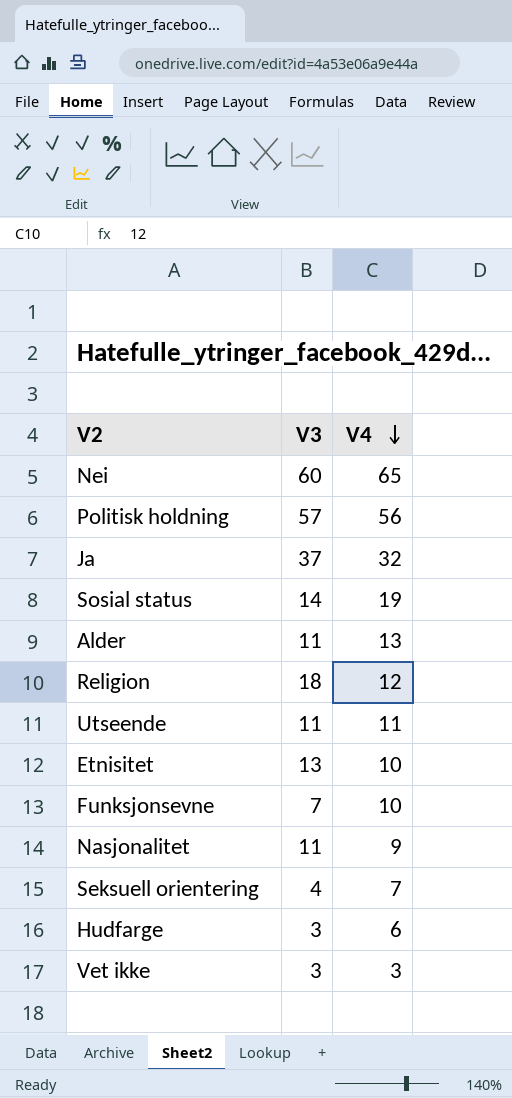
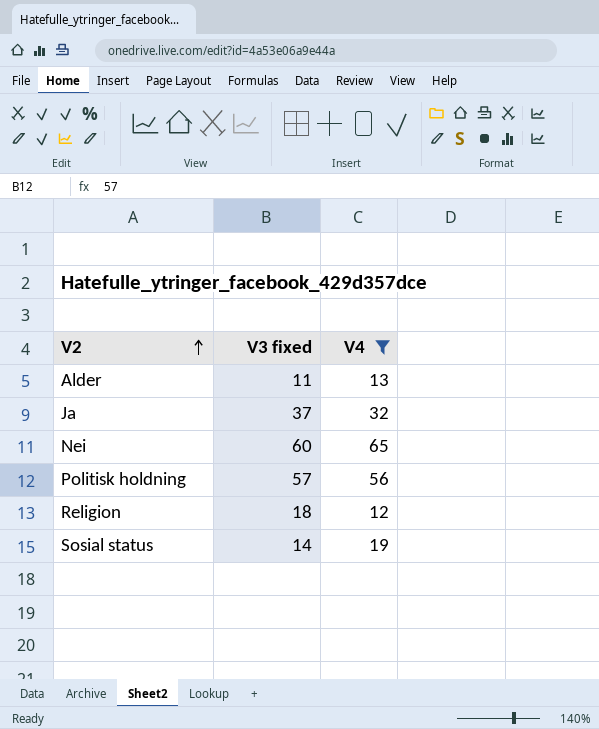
filter: none -> V4 >= 12
row order: V4 descending -> V2 ascending
column name: V3 -> V3 fixed

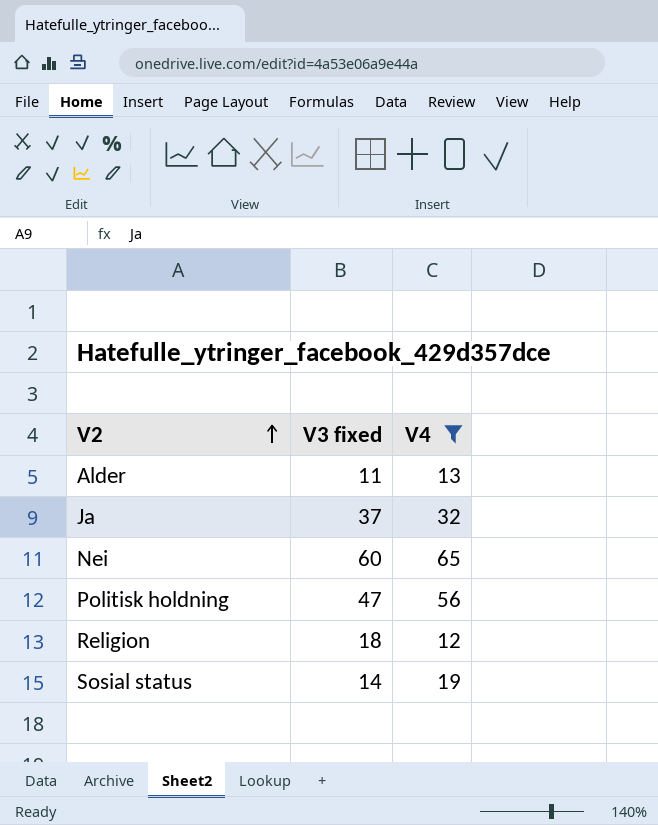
Politisk holdning | V3 fixed: 57 -> 47

